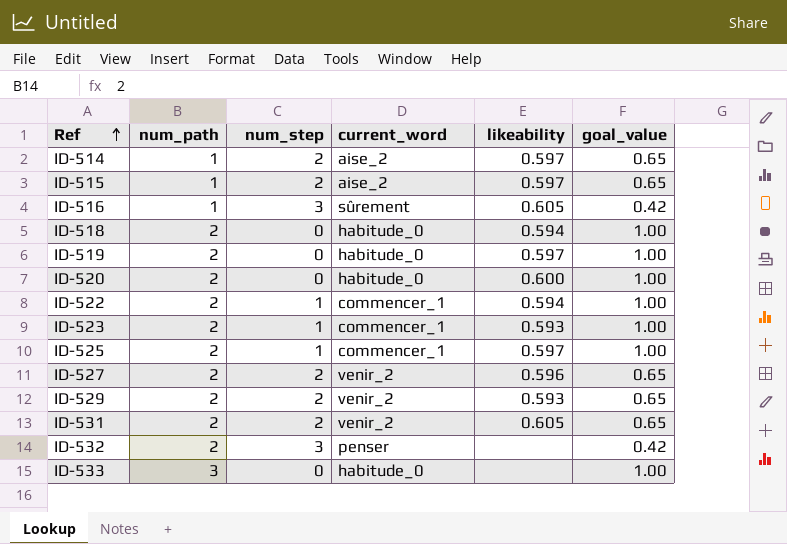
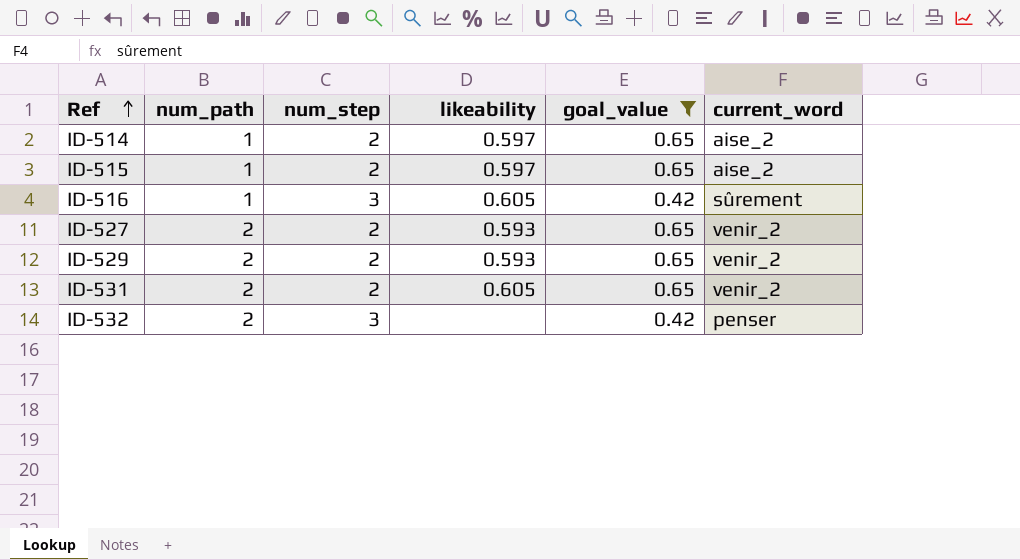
filter: none -> goal_value != 1.00
column current_word | position: 4 -> 6
ID-527 | likeability: 0.596 -> 0.593

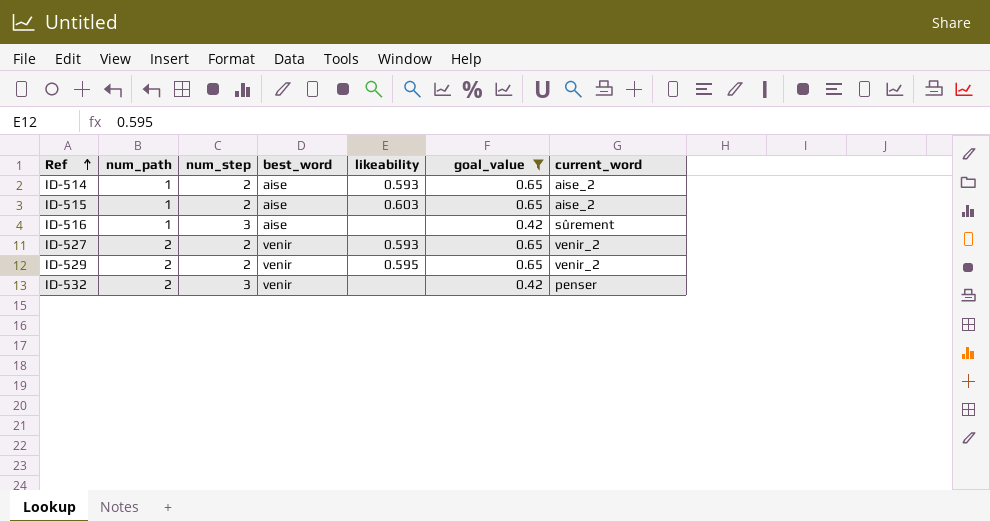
column best_word | position: none -> 4
row ID-531: 2 | 2 | 0.605 | 0.65 | venir_2 -> none
ID-514 | likeability: 0.597 -> 0.593
ID-515 | likeability: 0.597 -> 0.603
ID-516 | likeability: 0.605 -> none
ID-529 | likeability: 0.593 -> 0.595

